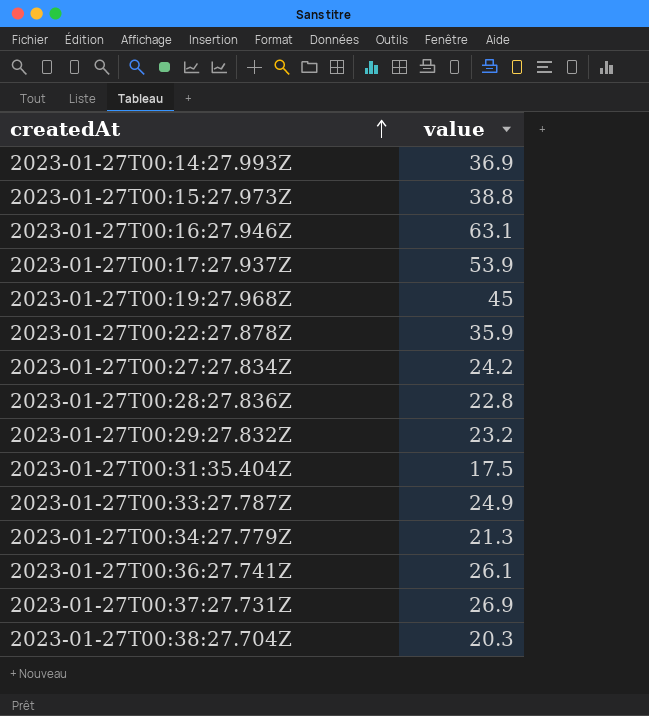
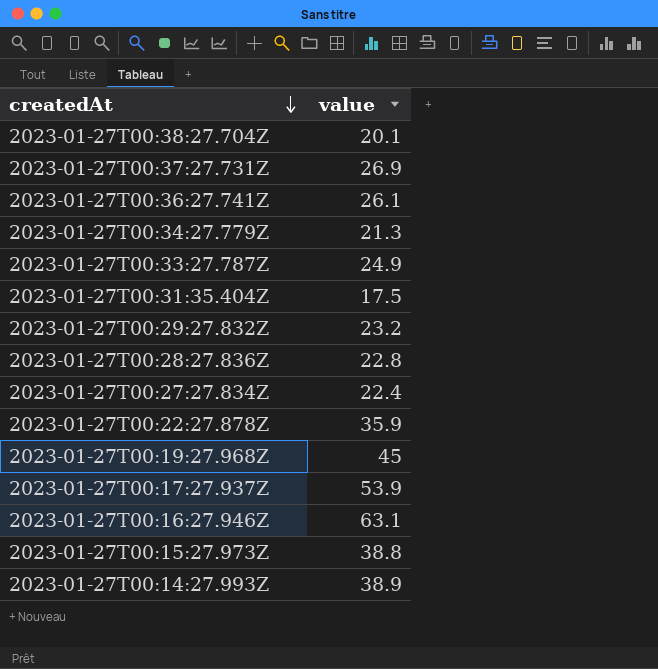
row order: createdAt ascending -> createdAt descending
2023-01-27T00:38:27.704Z | value: 20.3 -> 20.1
2023-01-27T00:27:27.834Z | value: 24.2 -> 22.4
2023-01-27T00:14:27.993Z | value: 36.9 -> 38.9

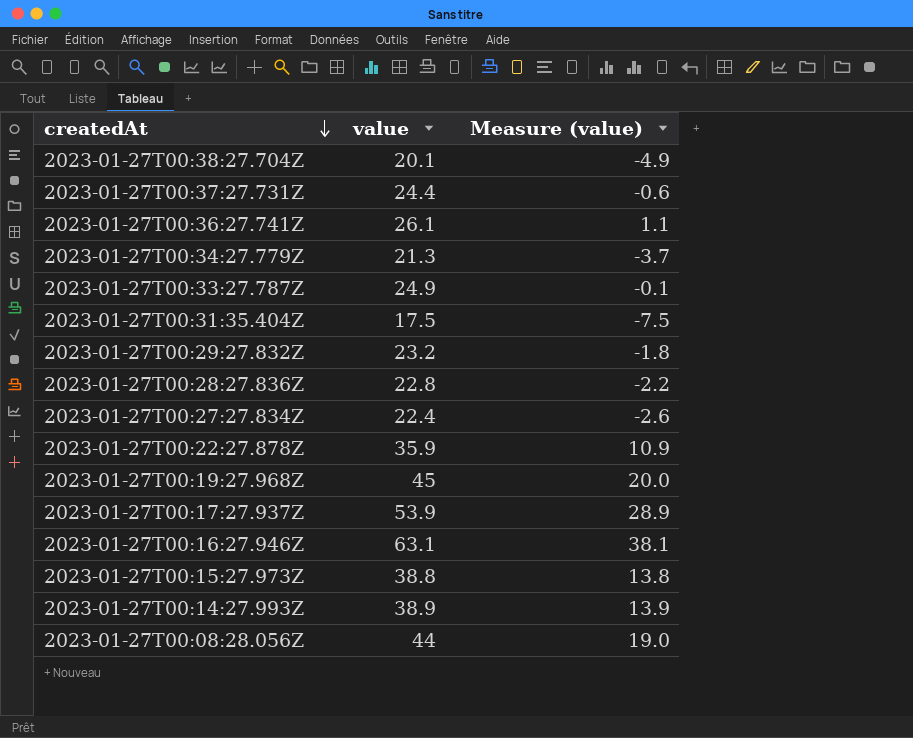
column Measure (value) | formula: none -> [value] - 25
2023-01-27T00:37:27.731Z | value: 26.9 -> 24.4
row 2023-01-27T00:08:28.056Z: none -> 44 | 19.0

